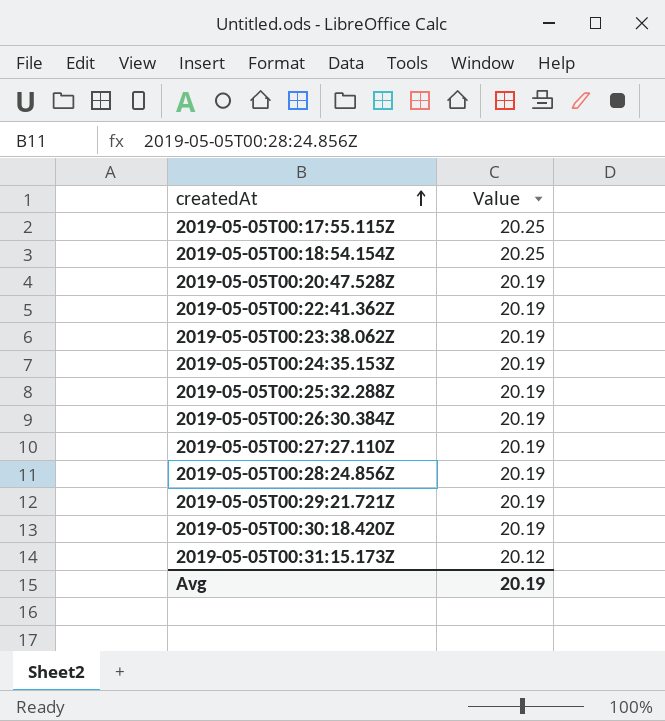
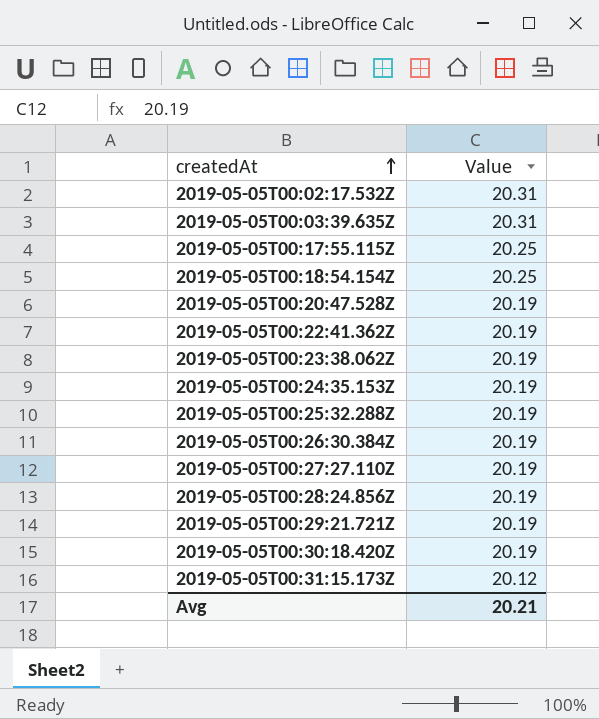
row 2019-05-05T00:02:17.532Z: none -> 20.31
row 2019-05-05T00:03:39.635Z: none -> 20.31
Avg | Value: 20.19 -> 20.21

